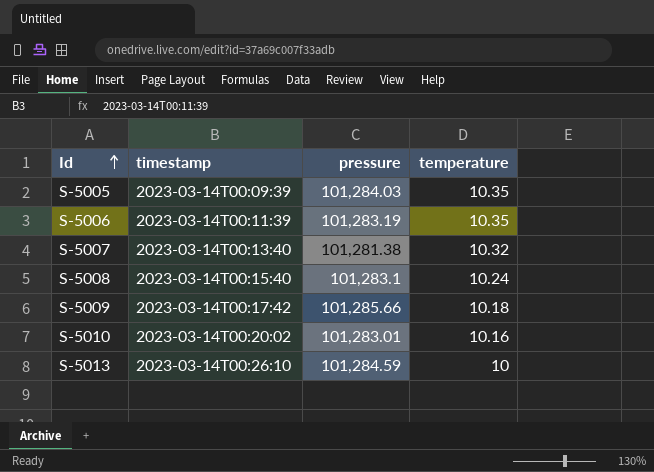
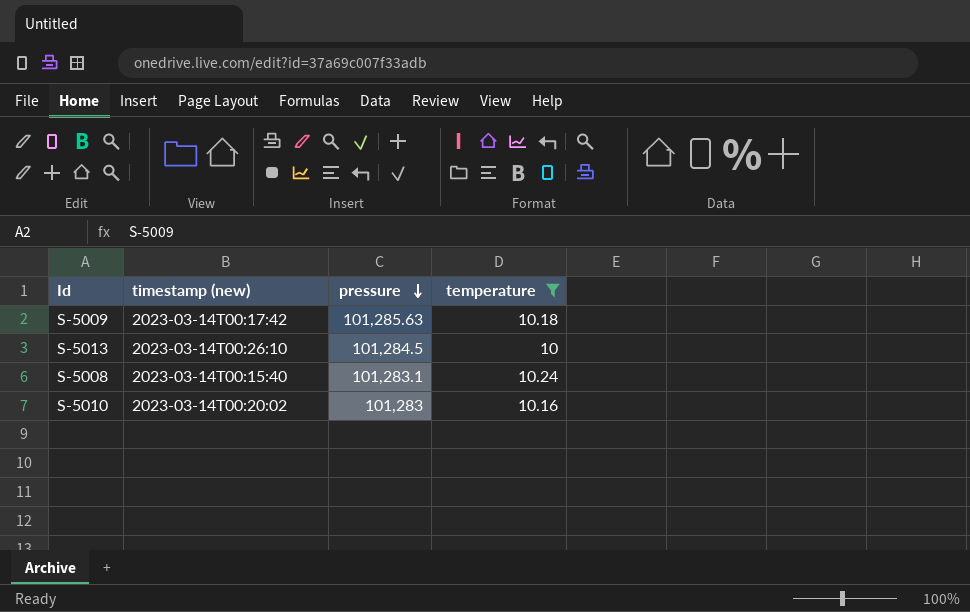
filter: none -> temperature <= 10.24
row order: Id ascending -> pressure descending
column name: timestamp -> timestamp (new)
S-5009 | pressure: 101,285.66 -> 101,285.63
S-5013 | pressure: 101,284.59 -> 101,284.5
S-5010 | pressure: 101,283.01 -> 101,283

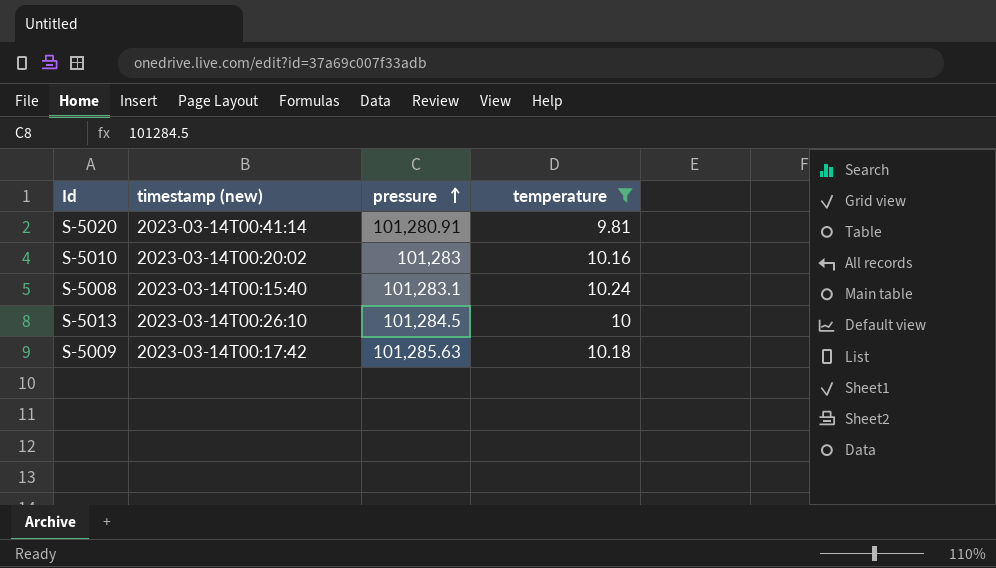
row order: pressure descending -> pressure ascending
row S-5020: none -> 2023-03-14T00:41:14 | 101,280.91 | 9.81

